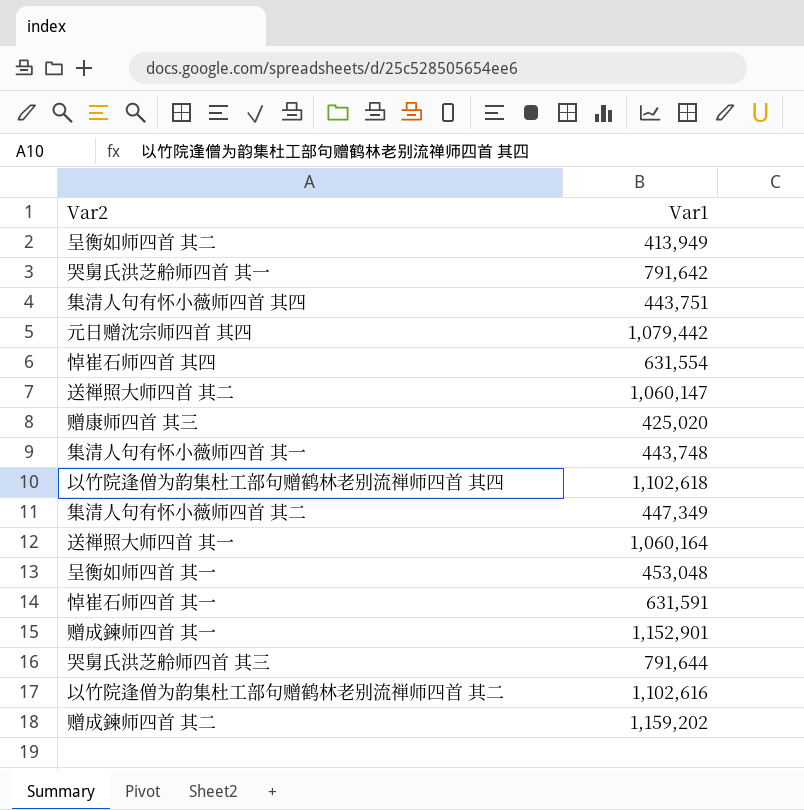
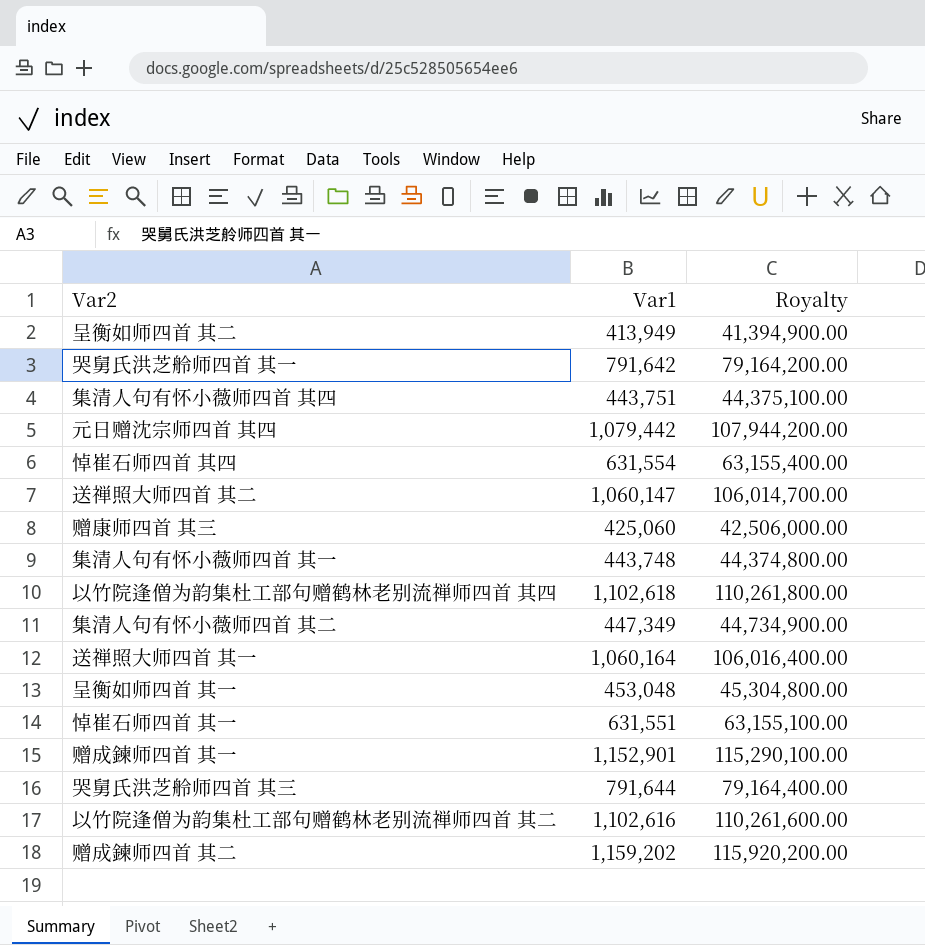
column Royalty | formula: none -> [Var1] * 100
赠康师四首 其三 | Var1: 425,020 -> 425,060
悼崔石师四首 其一 | Var1: 631,591 -> 631,551

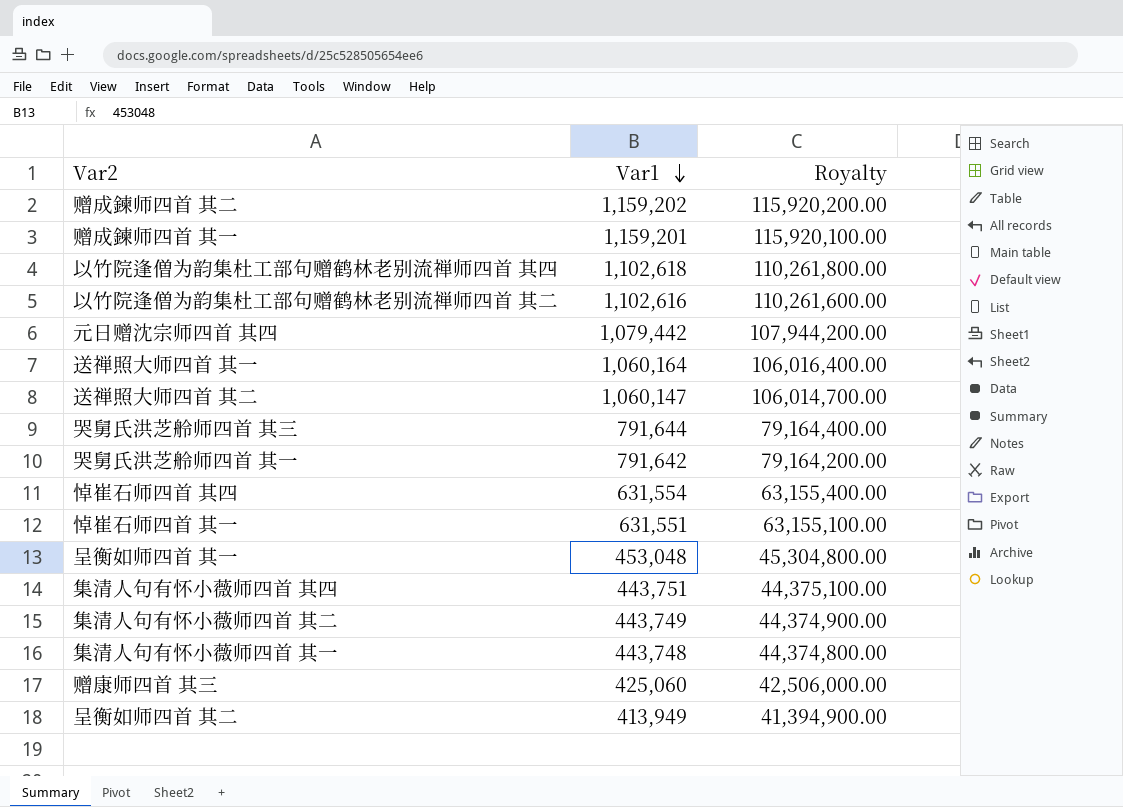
row order: none -> Var1 descending
赠成鍊师四首 其一 | Var1: 1,152,901 -> 1,159,201
赠成鍊师四首 其一 | Royalty: 115,290,100.00 -> 115,920,100.00
集清人句有怀小薇师四首 其二 | Var1: 447,349 -> 443,749
集清人句有怀小薇师四首 其二 | Royalty: 44,734,900.00 -> 44,374,900.00

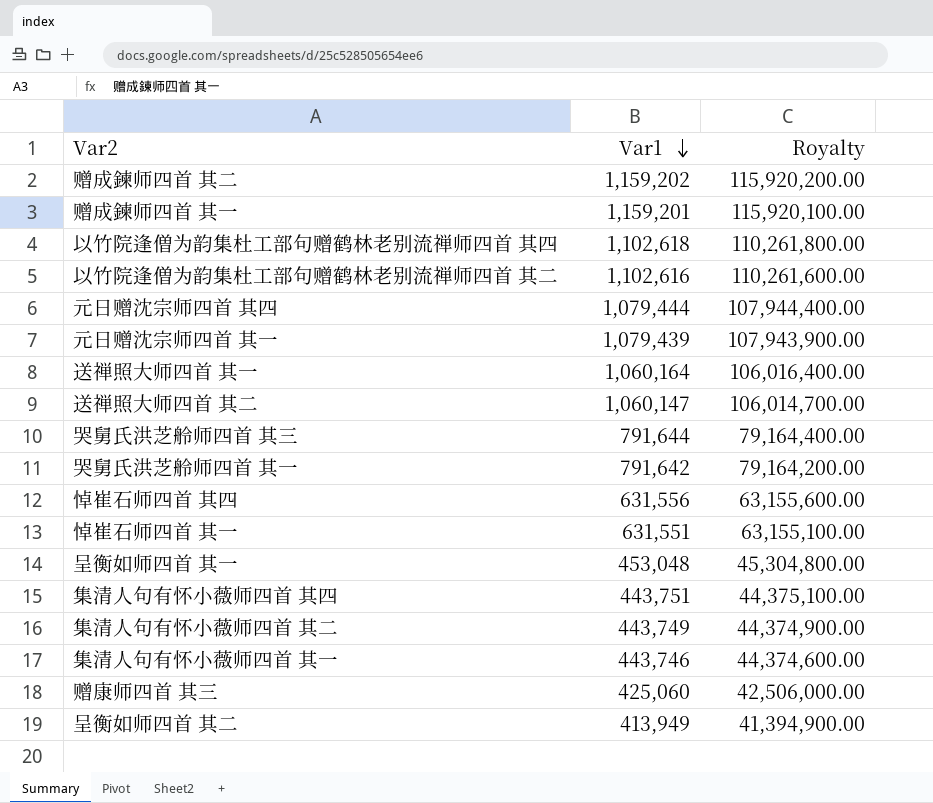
元日赠沈宗师四首 其四 | Var1: 1,079,442 -> 1,079,444
元日赠沈宗师四首 其四 | Royalty: 107,944,200.00 -> 107,944,400.00
row 元日赠沈宗师四首 其一: none -> 1,079,439 | 107,943,900.00
悼崔石师四首 其四 | Var1: 631,554 -> 631,556
悼崔石师四首 其四 | Royalty: 63,155,400.00 -> 63,155,600.00
集清人句有怀小薇师四首 其一 | Var1: 443,748 -> 443,746
集清人句有怀小薇师四首 其一 | Royalty: 44,374,800.00 -> 44,374,600.00

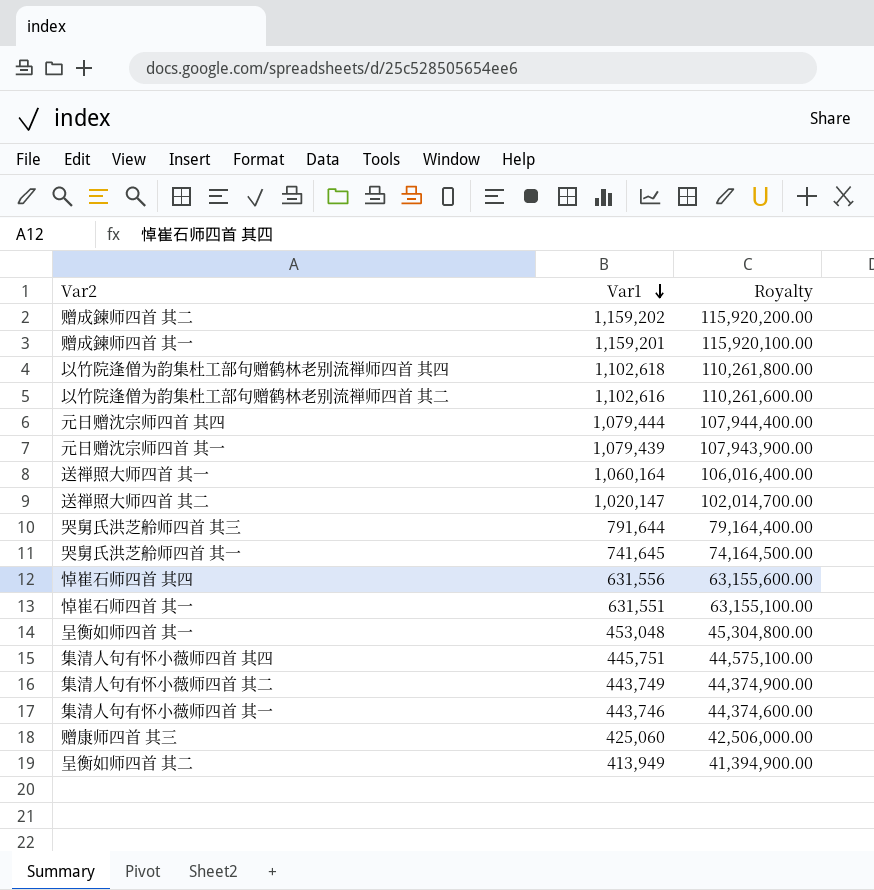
送禅照大师四首 其二 | Var1: 1,060,147 -> 1,020,147
送禅照大师四首 其二 | Royalty: 106,014,700.00 -> 102,014,700.00
哭舅氏洪芝舲师四首 其一 | Var1: 791,642 -> 741,645
哭舅氏洪芝舲师四首 其一 | Royalty: 79,164,200.00 -> 74,164,500.00
集清人句有怀小薇师四首 其四 | Var1: 443,751 -> 445,751
集清人句有怀小薇师四首 其四 | Royalty: 44,375,100.00 -> 44,575,100.00

